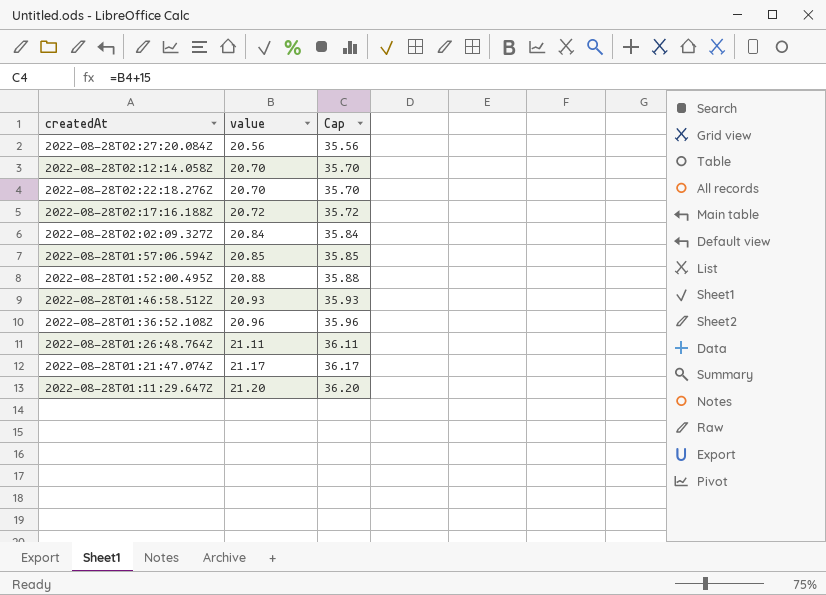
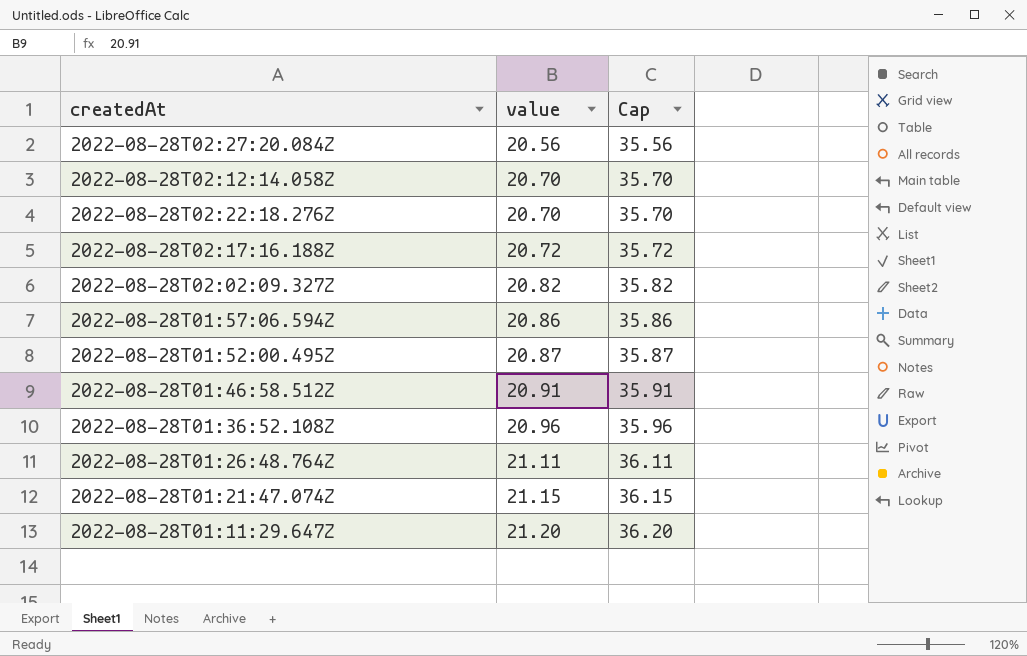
2022-08-28T02:02:09.327Z | value: 20.84 -> 20.82
2022-08-28T02:02:09.327Z | Cap: 35.84 -> 35.82
2022-08-28T01:57:06.594Z | value: 20.85 -> 20.86
2022-08-28T01:57:06.594Z | Cap: 35.85 -> 35.86
2022-08-28T01:52:00.495Z | value: 20.88 -> 20.87
2022-08-28T01:52:00.495Z | Cap: 35.88 -> 35.87
2022-08-28T01:46:58.512Z | value: 20.93 -> 20.91
2022-08-28T01:46:58.512Z | Cap: 35.93 -> 35.91
2022-08-28T01:21:47.074Z | value: 21.17 -> 21.15
2022-08-28T01:21:47.074Z | Cap: 36.17 -> 36.15

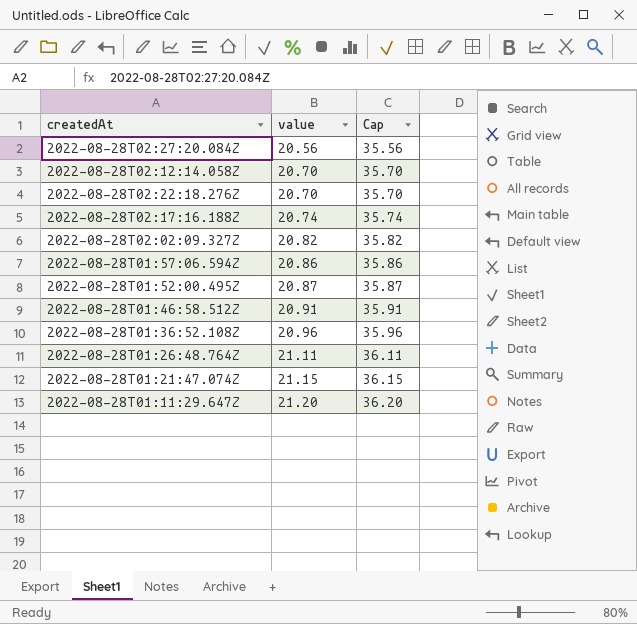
2022-08-28T02:17:16.188Z | value: 20.72 -> 20.74
2022-08-28T02:17:16.188Z | Cap: 35.72 -> 35.74

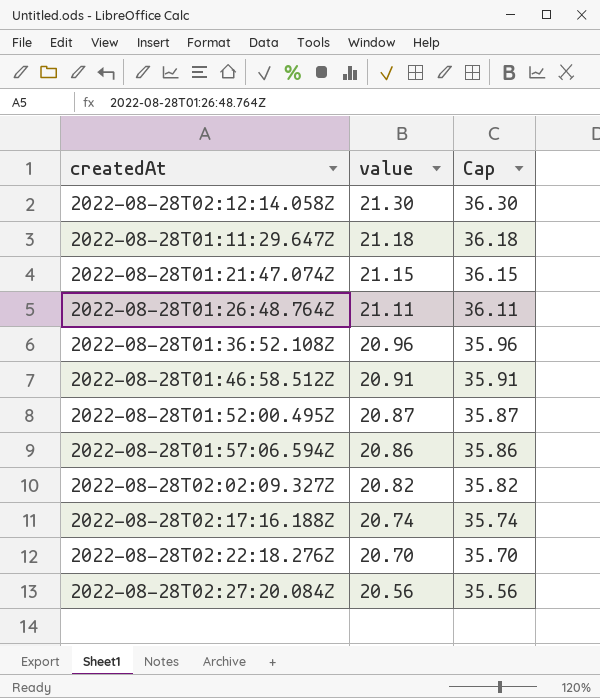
row order: value ascending -> value descending
2022-08-28T02:12:14.058Z | value: 20.70 -> 21.30
2022-08-28T02:12:14.058Z | Cap: 35.70 -> 36.30
2022-08-28T01:11:29.647Z | value: 21.20 -> 21.18
2022-08-28T01:11:29.647Z | Cap: 36.20 -> 36.18

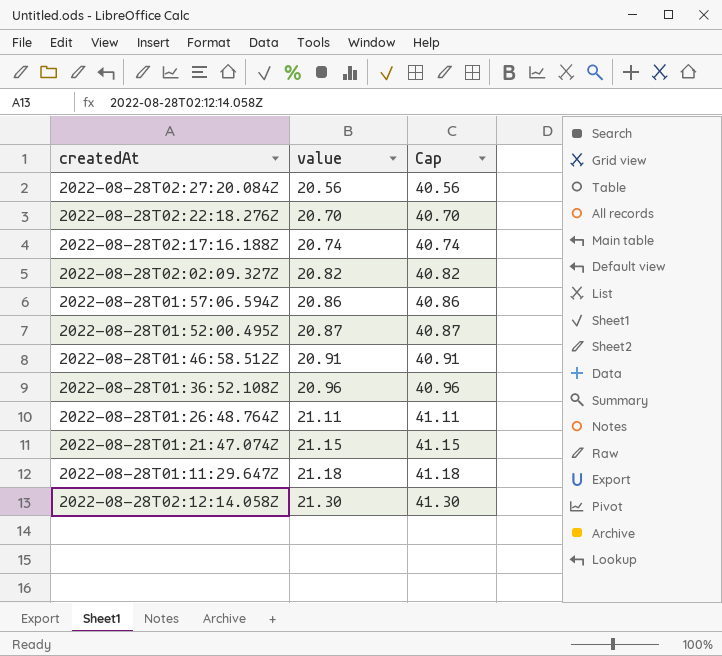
row order: value descending -> value ascending
column Cap | formula: [value] + 15 -> [value] + 20

